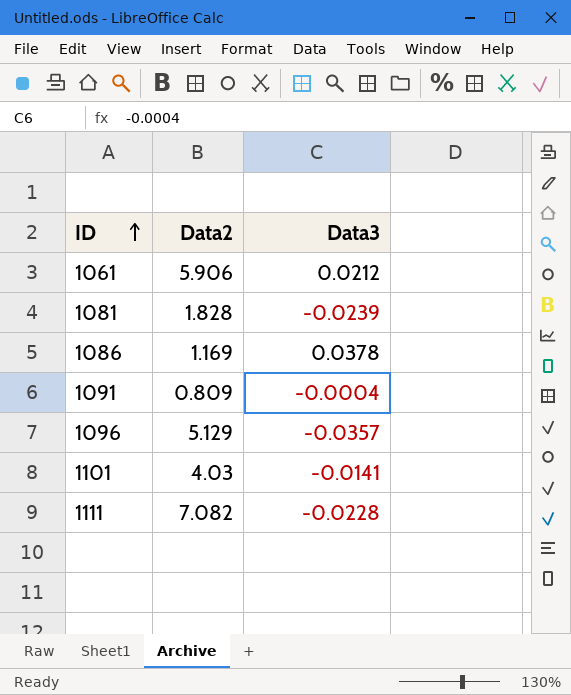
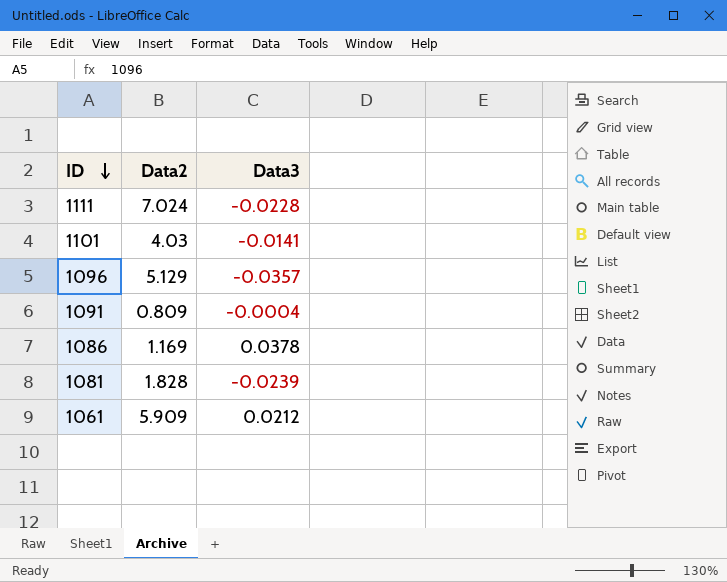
row order: ID ascending -> ID descending
1111 | Data2: 7.082 -> 7.024
1061 | Data2: 5.906 -> 5.909

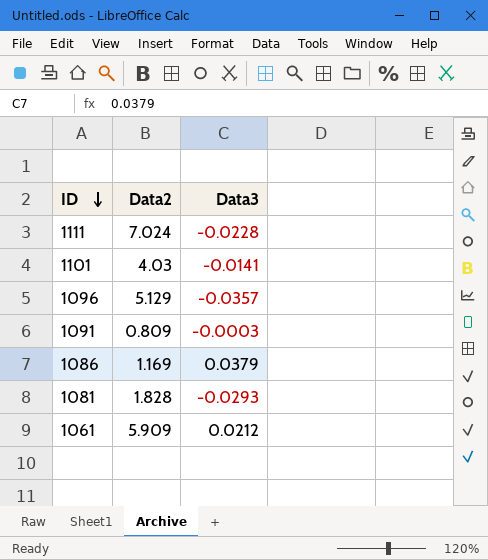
1091 | Data3: -0.0004 -> -0.0003
1086 | Data3: 0.0378 -> 0.0379
1081 | Data3: -0.0239 -> -0.0293

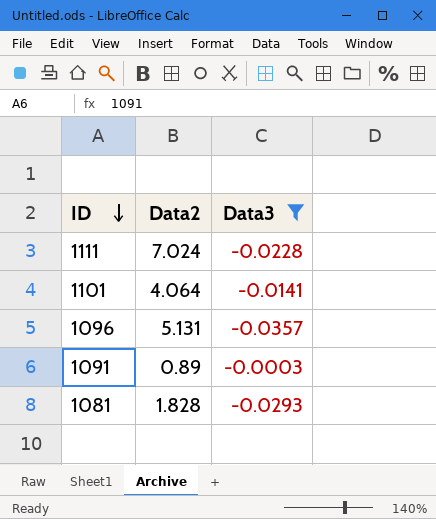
filter: none -> Data3 <= -0.0003
1101 | Data2: 4.03 -> 4.064
1096 | Data2: 5.129 -> 5.131
1091 | Data2: 0.809 -> 0.89

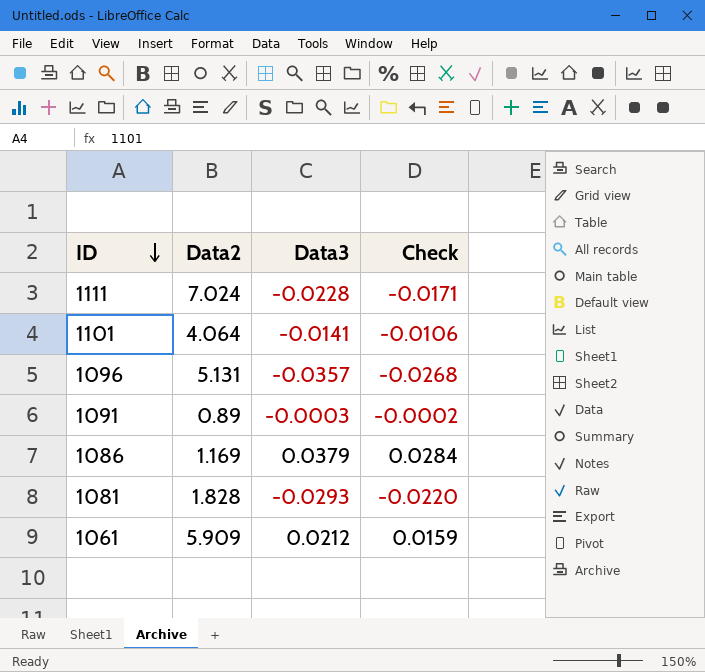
filter: Data3 <= -0.0003 -> none
column Check | formula: none -> [Data3] * 0.75

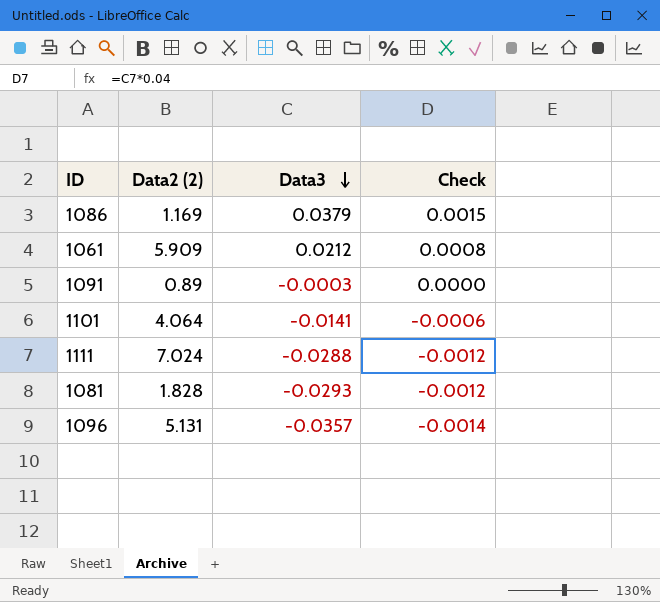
row order: ID descending -> Data3 descending
column name: Data2 -> Data2 (2)
column Check | formula: [Data3] * 0.75 -> [Data3] * 0.04
1111 | Data3: -0.0228 -> -0.0288

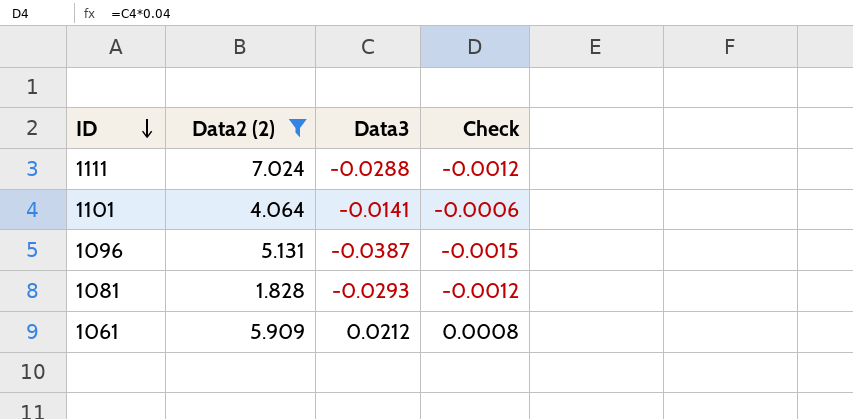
filter: none -> Data2 (2) >= 1.828
row order: Data3 descending -> ID descending
1096 | Data3: -0.0357 -> -0.0387
1096 | Check: -0.0014 -> -0.0015

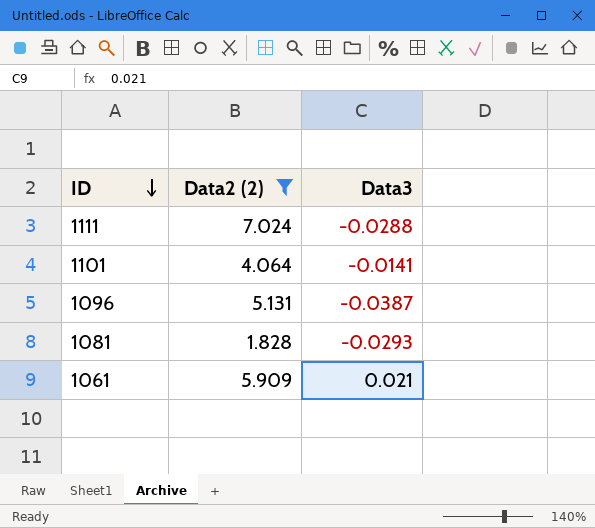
column Check | formula: [Data3] * 0.04 -> none
1061 | Data3: 0.0212 -> 0.021

